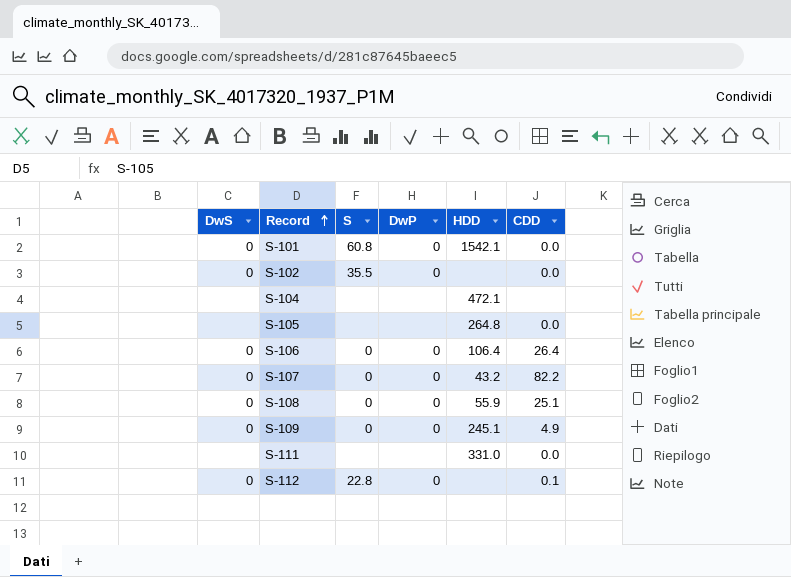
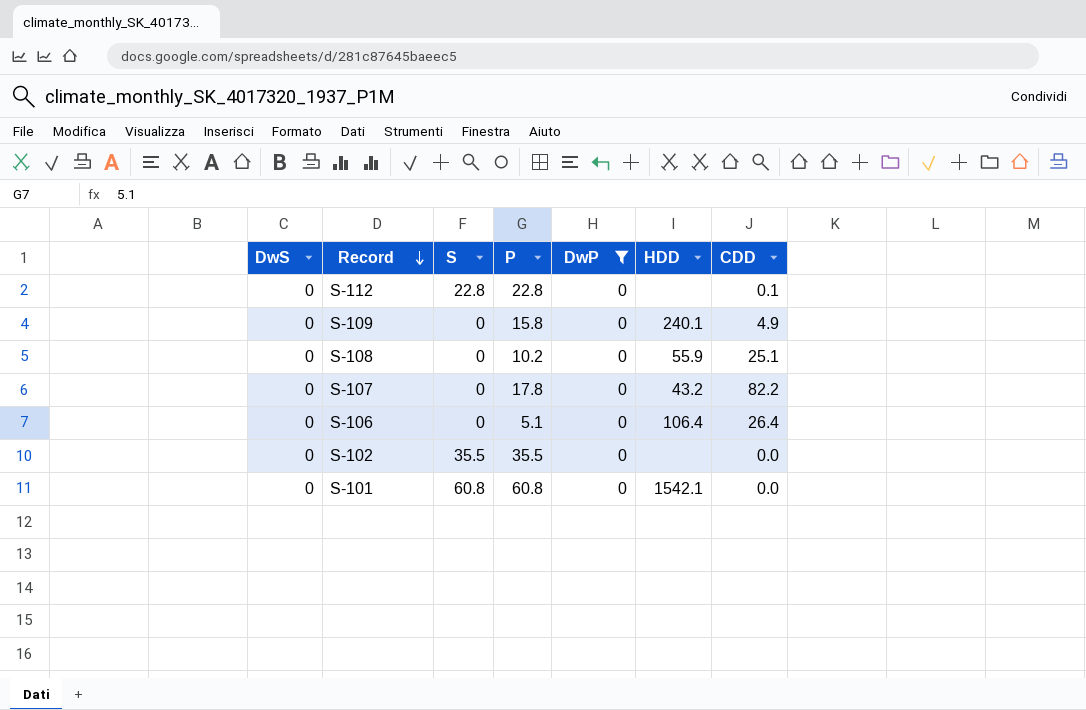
filter: none -> DwP = 0
row order: Record ascending -> Record descending
column P | position: none -> 4
S-109 | HDD: 245.1 -> 240.1

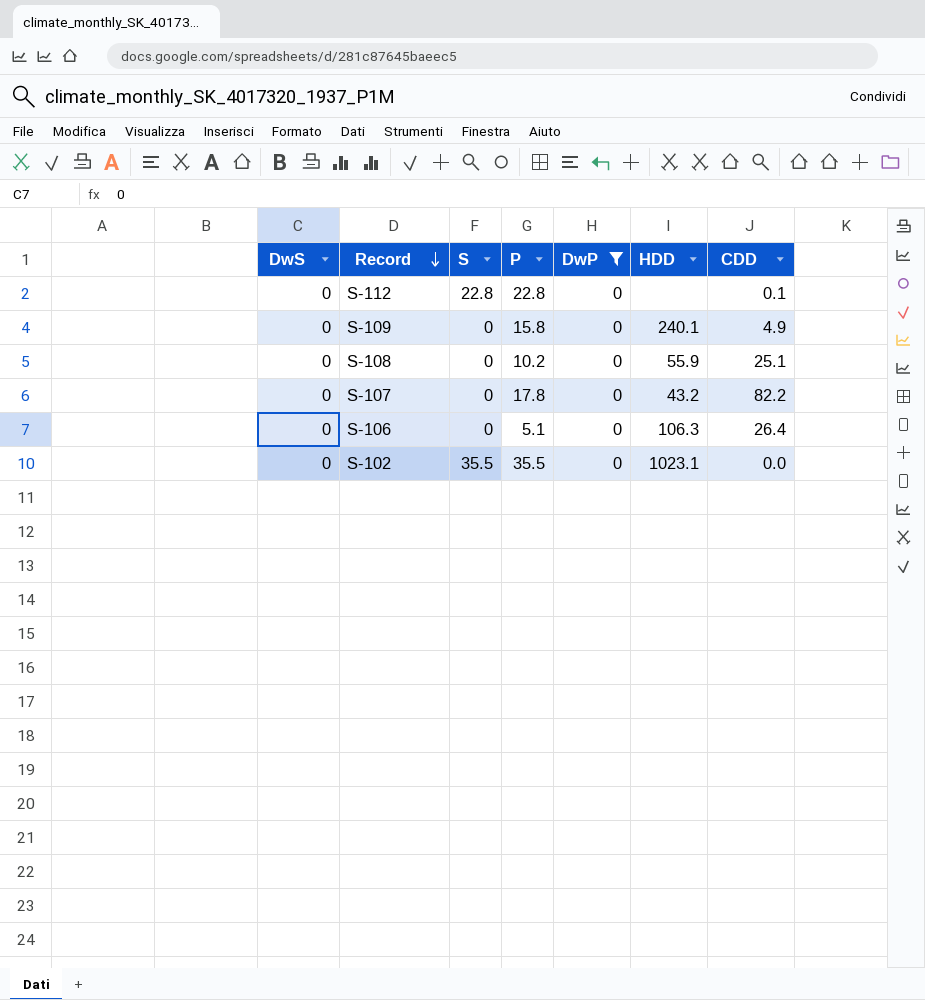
row S-101: 0 | 60.8 | 60.8 | 0 | 1542.1 | 0.0 -> none
S-106 | HDD: 106.4 -> 106.3
S-102 | HDD: none -> 1023.1

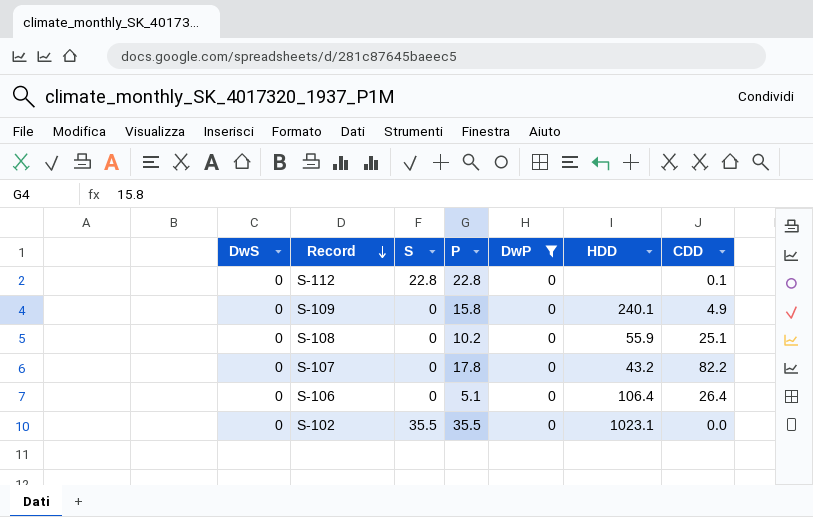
S-106 | HDD: 106.3 -> 106.4

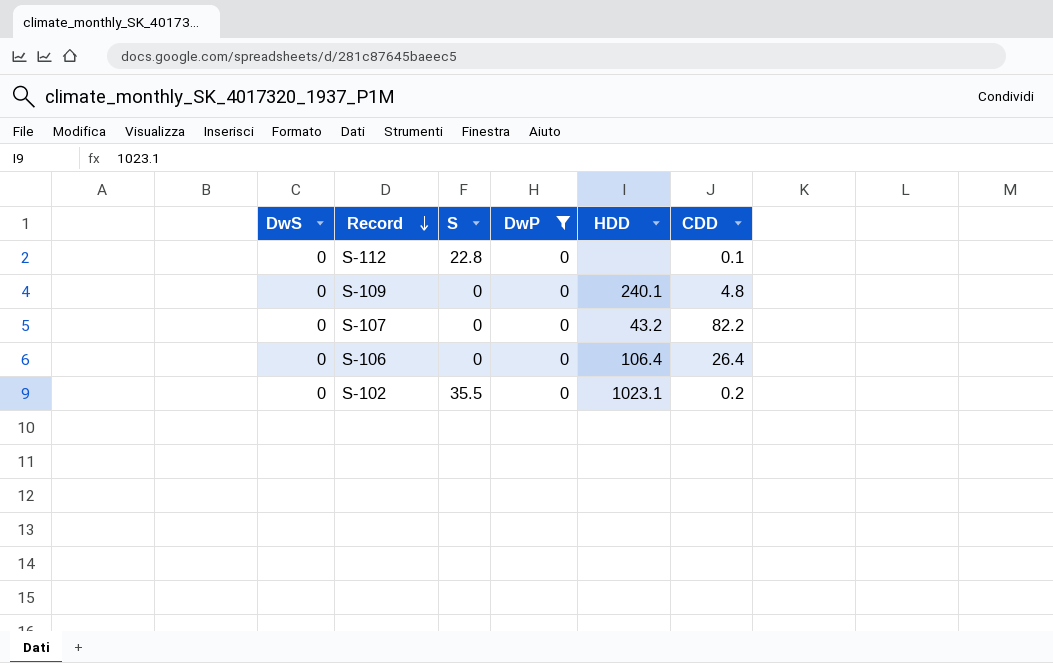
column P | position: 4 -> none
row S-108: 0 | 0 | 10.2 | 0 | 55.9 | 25.1 -> none
S-109 | CDD: 4.9 -> 4.8
S-102 | CDD: 0.0 -> 0.2

